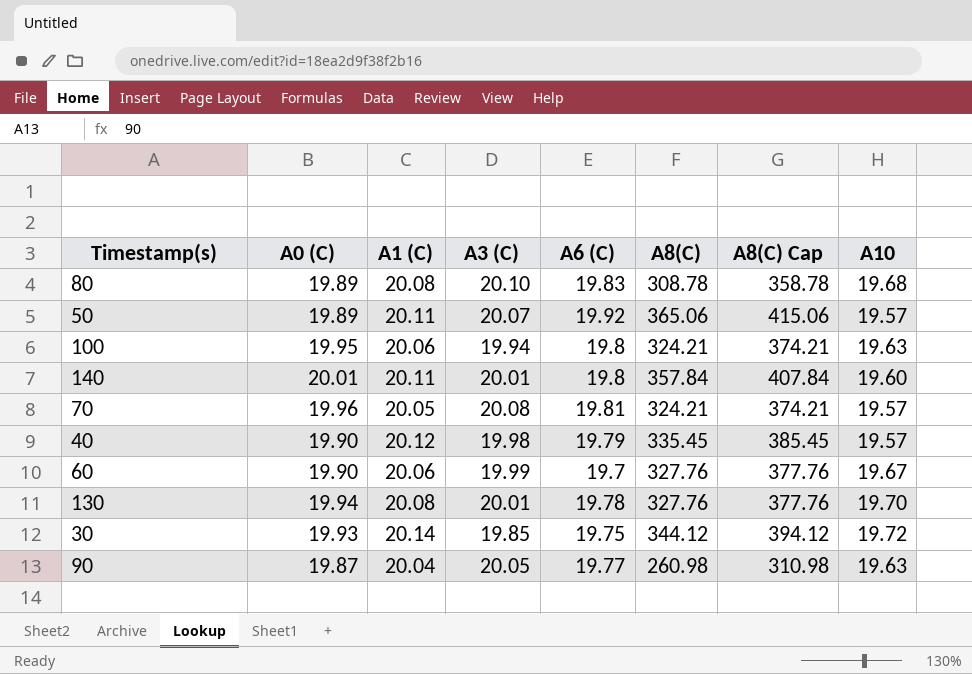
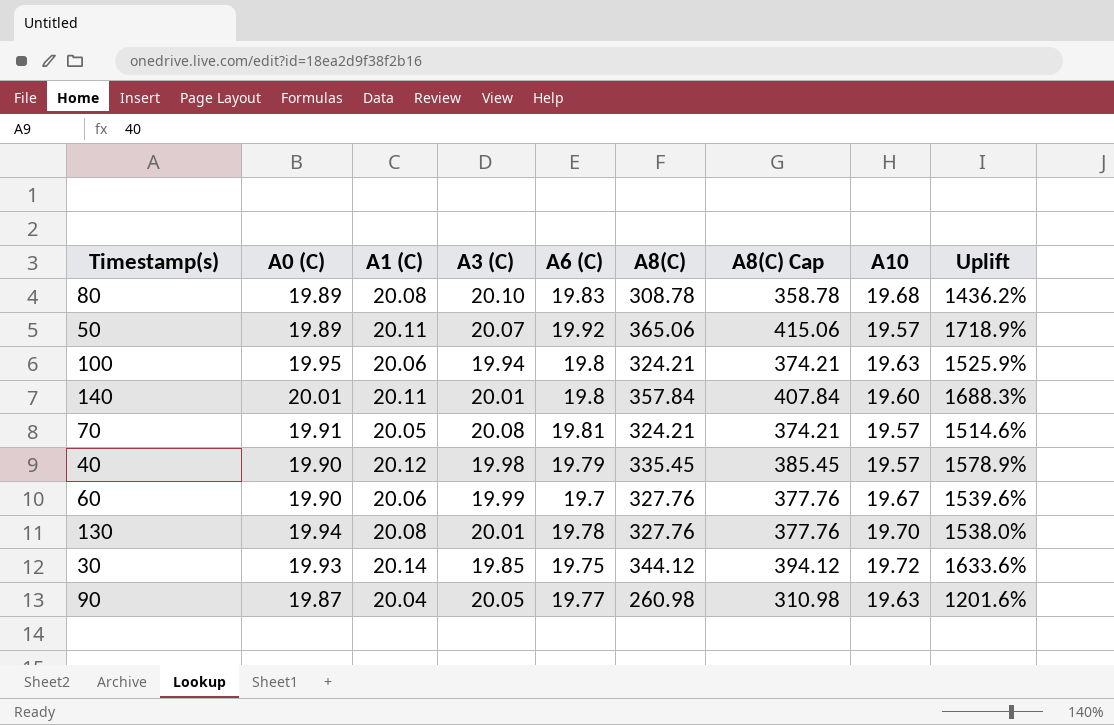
column Uplift | formula: none -> ([A8(C)] - [A3 (C)]) / [A3 (C)]
70 | A0 (C): 19.96 -> 19.91

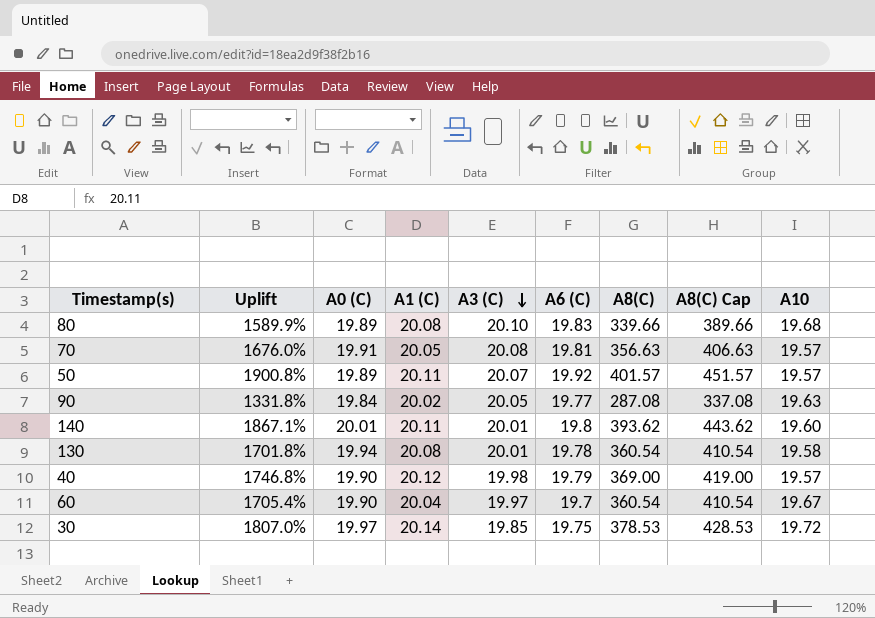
row order: none -> A3 (C) descending
column Uplift | position: 9 -> 2
row 100: 19.95 | 20.06 | 19.94 | 19.8 | 324.21 | 374.21 | 19.63 | 1525.9% -> none
80 | Uplift: 1436.2% -> 1589.9%
80 | A8(C): 308.78 -> 339.66
80 | A8(C) Cap: 358.78 -> 389.66
70 | Uplift: 1514.6% -> 1676.0%
70 | A8(C): 324.21 -> 356.63
70 | A8(C) Cap: 374.21 -> 406.63
50 | Uplift: 1718.9% -> 1900.8%
50 | A8(C): 365.06 -> 401.57
50 | A8(C) Cap: 415.06 -> 451.57
90 | Uplift: 1201.6% -> 1331.8%
90 | A0 (C): 19.87 -> 19.84
90 | A1 (C): 20.04 -> 20.02
90 | A8(C): 260.98 -> 287.08
90 | A8(C) Cap: 310.98 -> 337.08
140 | Uplift: 1688.3% -> 1867.1%
140 | A8(C): 357.84 -> 393.62
140 | A8(C) Cap: 407.84 -> 443.62
130 | Uplift: 1538.0% -> 1701.8%
130 | A8(C): 327.76 -> 360.54
130 | A8(C) Cap: 377.76 -> 410.54
130 | A10: 19.70 -> 19.58
40 | Uplift: 1578.9% -> 1746.8%
40 | A8(C): 335.45 -> 369.00
40 | A8(C) Cap: 385.45 -> 419.00
60 | Uplift: 1539.6% -> 1705.4%
60 | A1 (C): 20.06 -> 20.04
60 | A3 (C): 19.99 -> 19.97
60 | A8(C): 327.76 -> 360.54
60 | A8(C) Cap: 377.76 -> 410.54
30 | Uplift: 1633.6% -> 1807.0%
30 | A0 (C): 19.93 -> 19.97
30 | A8(C): 344.12 -> 378.53
30 | A8(C) Cap: 394.12 -> 428.53

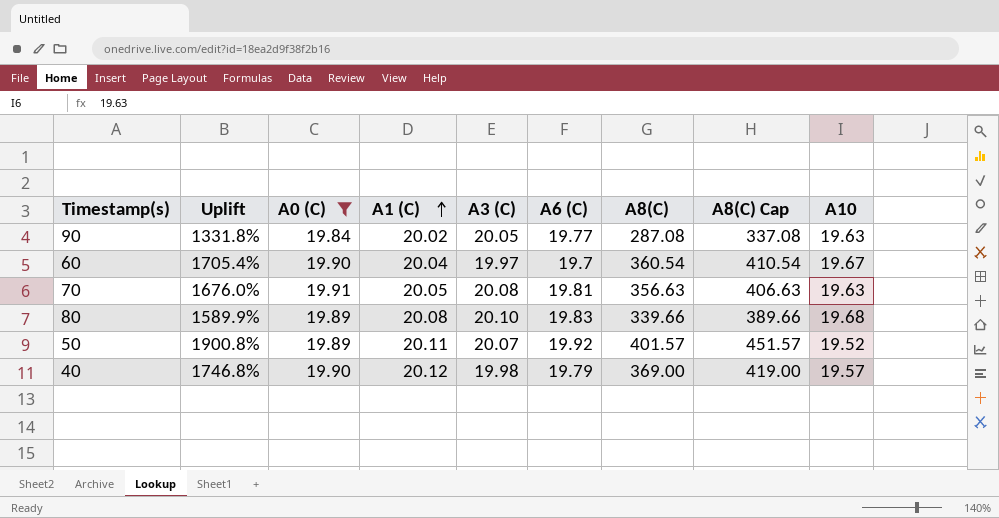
filter: none -> A0 (C) <= 19.91
row order: A3 (C) descending -> A1 (C) ascending
70 | A10: 19.57 -> 19.63
50 | A10: 19.57 -> 19.52

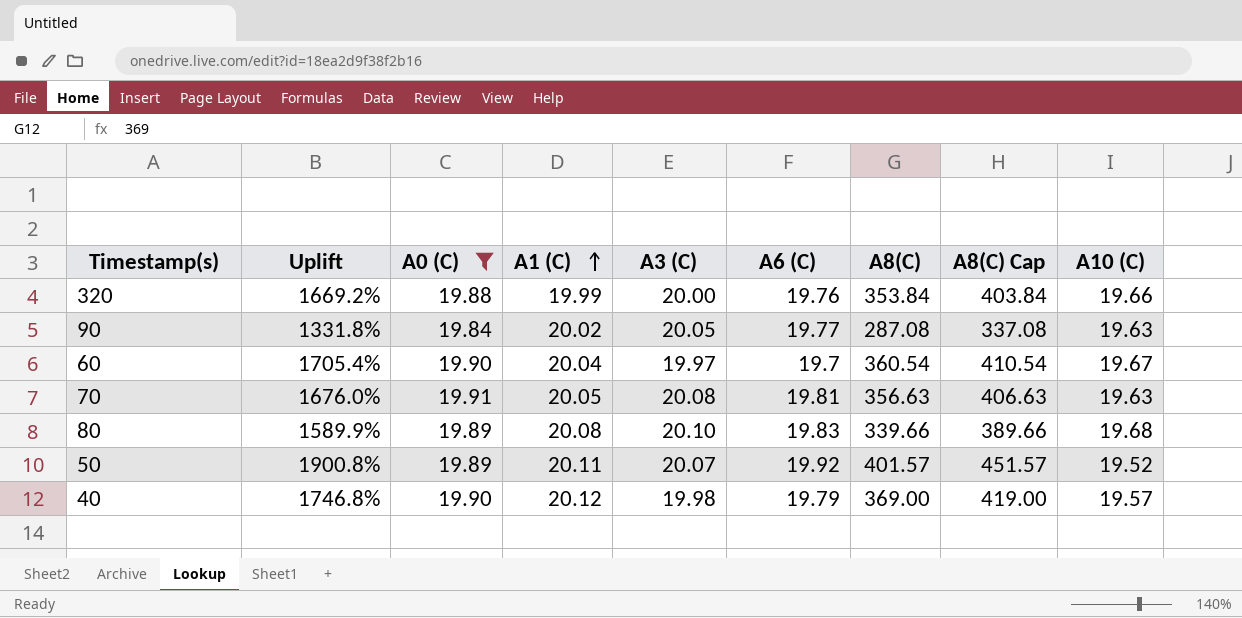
column name: A10 -> A10 (C)
row 320: none -> 1669.2% | 19.88 | 19.99 | 20.00 | 19.76 | 353.84 | 403.84 | 19.66

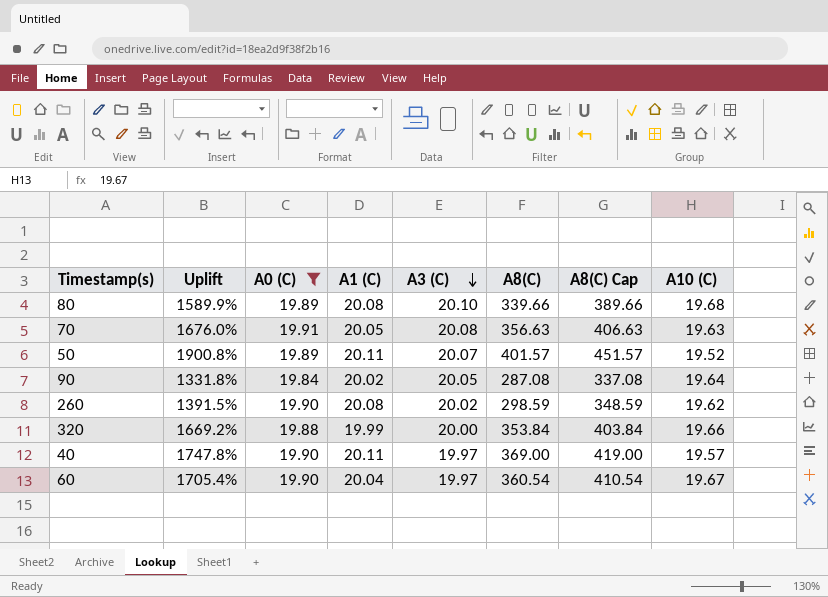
row order: A1 (C) ascending -> A3 (C) descending
column A6 (C) | position: 6 -> none
90 | A10 (C): 19.63 -> 19.64
row 260: none -> 1391.5% | 19.90 | 20.08 | 20.02 | 298.59 | 348.59 | 19.62
40 | Uplift: 1746.8% -> 1747.8%
40 | A1 (C): 20.12 -> 20.11
40 | A3 (C): 19.98 -> 19.97

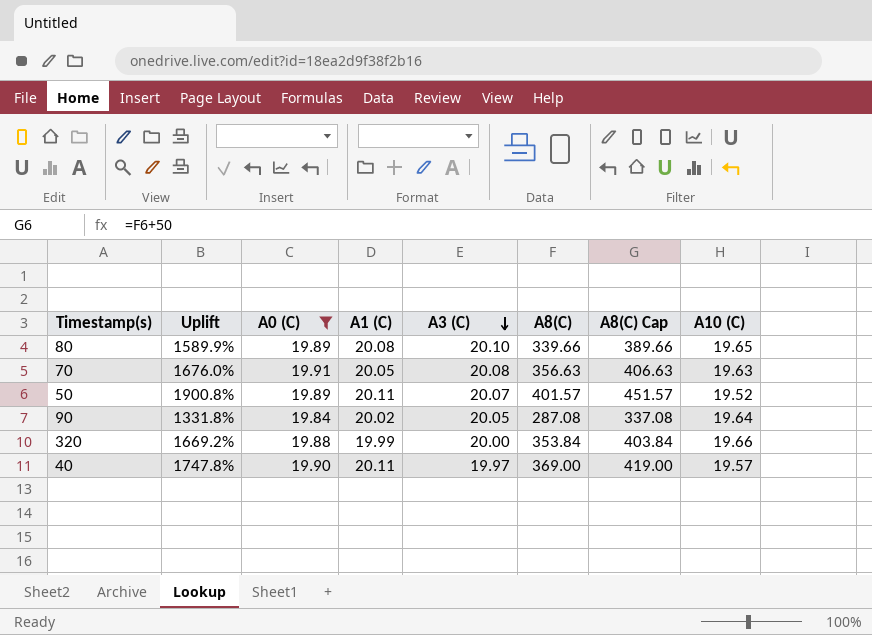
row 260: 1391.5% | 19.90 | 20.08 | 20.02 | 298.59 | 348.59 | 19.62 -> none
row 60: 1705.4% | 19.90 | 20.04 | 19.97 | 360.54 | 410.54 | 19.67 -> none
80 | A10 (C): 19.68 -> 19.65

